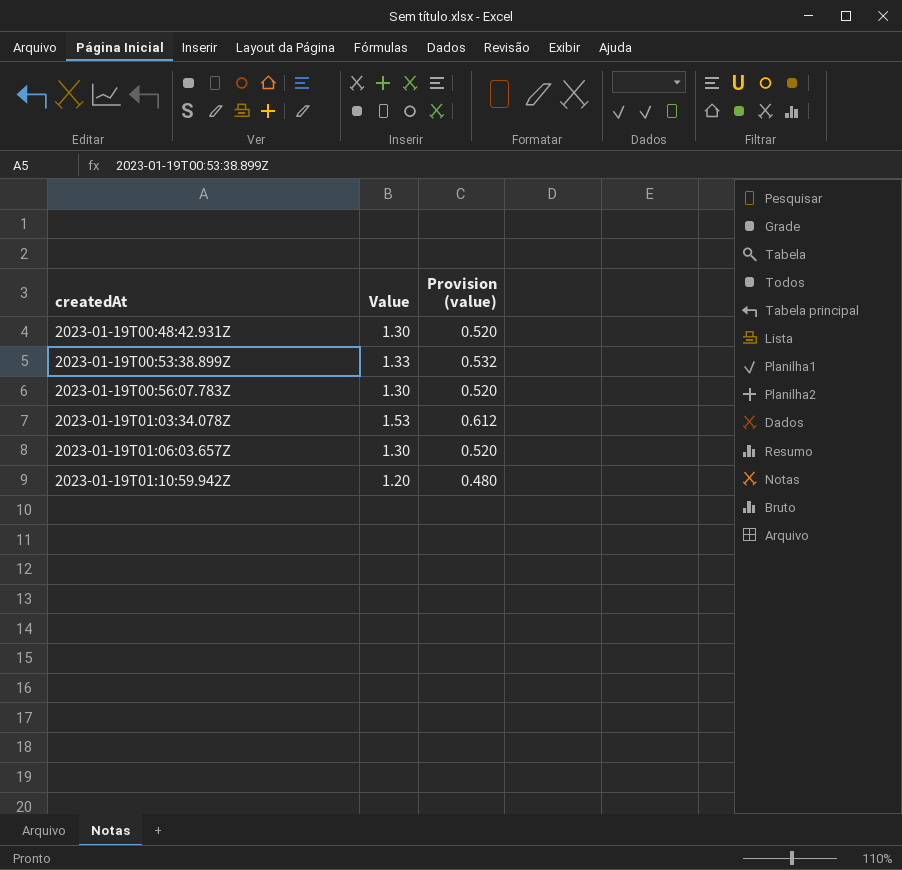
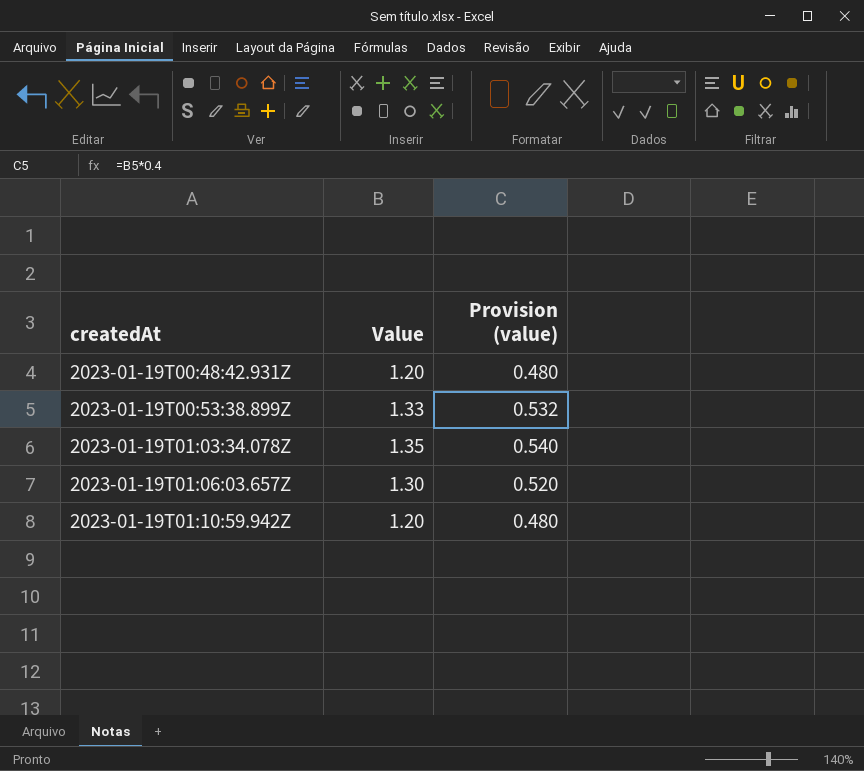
row 2023-01-19T00:56:07.783Z: 1.30 | 0.520 -> none
2023-01-19T00:48:42.931Z | Value: 1.30 -> 1.20
2023-01-19T00:48:42.931Z | Provision (value): 0.520 -> 0.480
2023-01-19T01:03:34.078Z | Value: 1.53 -> 1.35
2023-01-19T01:03:34.078Z | Provision (value): 0.612 -> 0.540

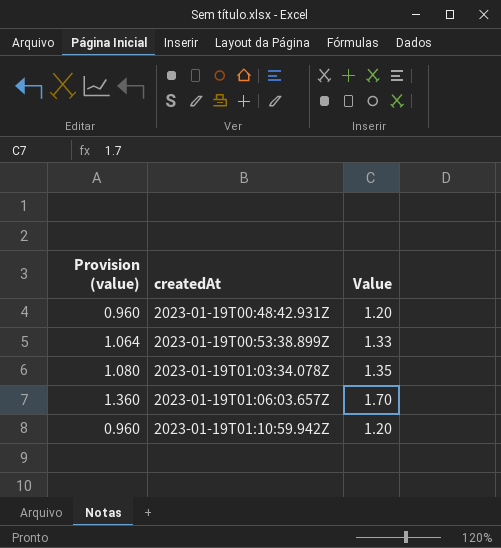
column Provision (value) | formula: [Value] * 0.4 -> [Value] * 0.8
column Provision (value) | position: 3 -> 1
2023-01-19T01:06:03.657Z | Value: 1.30 -> 1.70

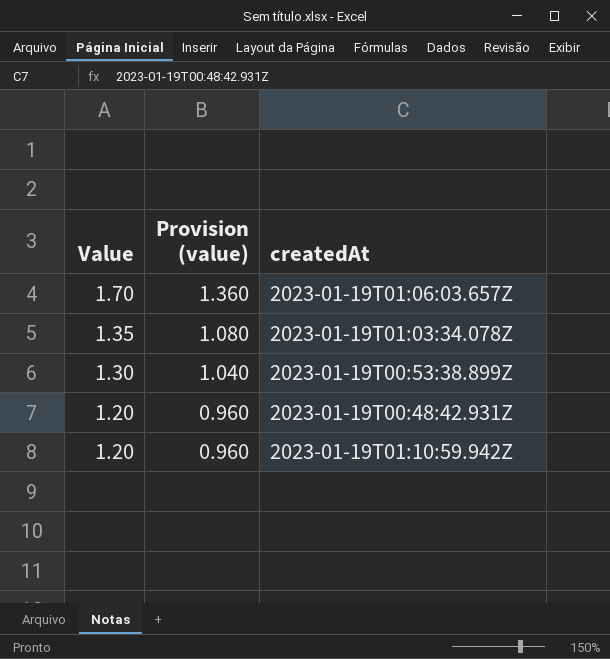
row order: createdAt ascending -> Value descending
column Value | position: 3 -> 1
2023-01-19T00:53:38.899Z | Value: 1.33 -> 1.30
2023-01-19T00:53:38.899Z | Provision (value): 1.064 -> 1.040

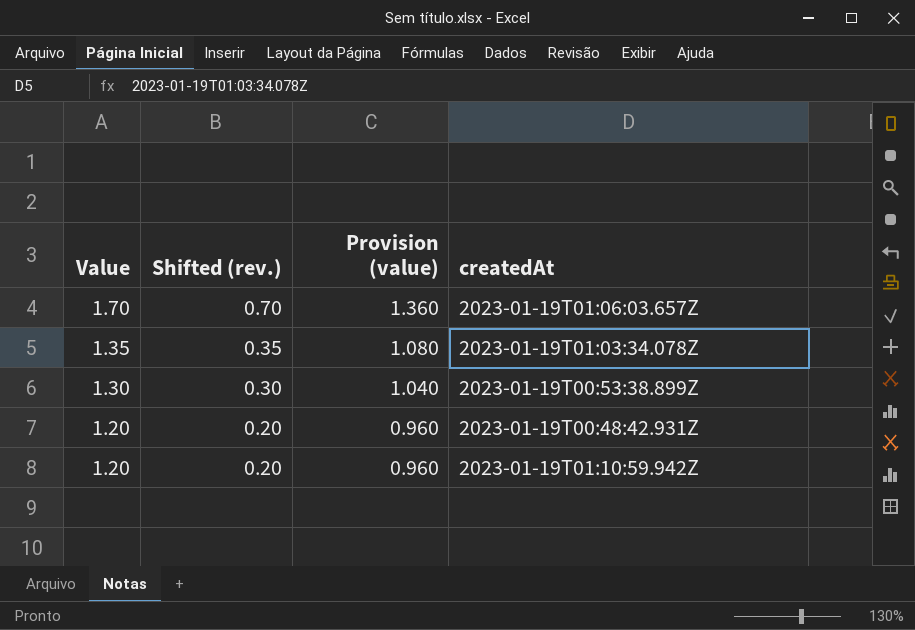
column Shifted (rev.) | formula: none -> [Value] - 1

